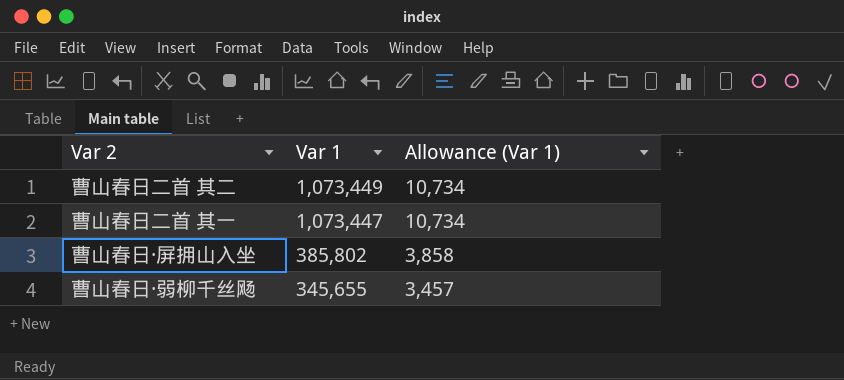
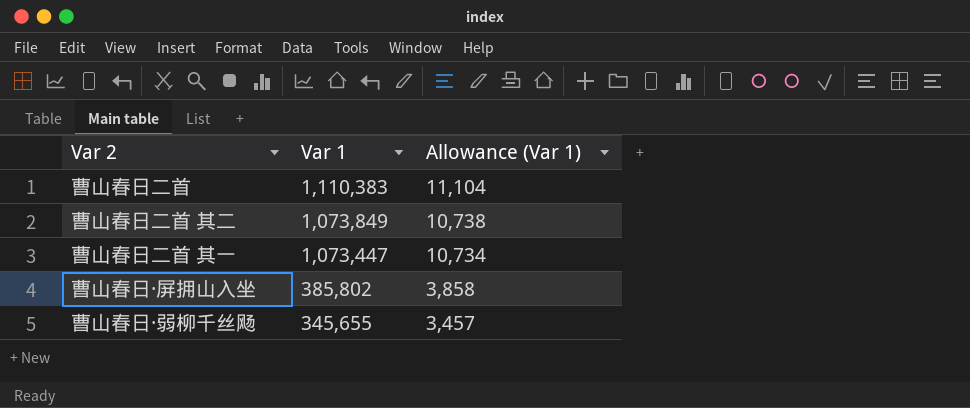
row 曹山春日二首: none -> 1,110,383 | 11,104
曹山春日二首 其二 | Var 1: 1,073,449 -> 1,073,849
曹山春日二首 其二 | Allowance (Var 1): 10,734 -> 10,738

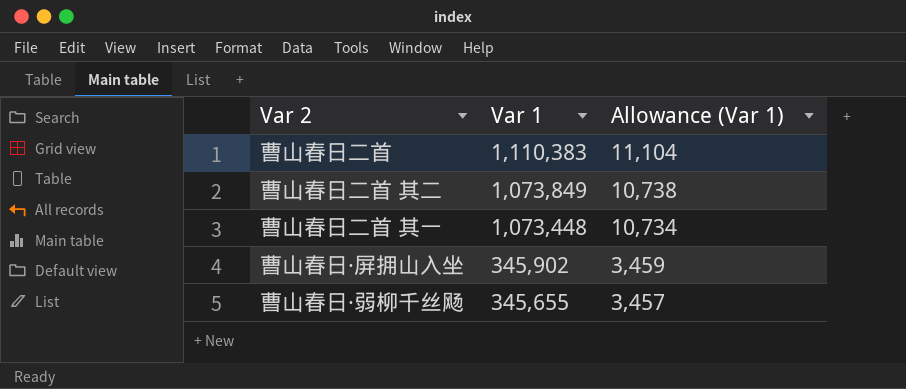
曹山春日二首 其一 | Var 1: 1,073,447 -> 1,073,448
曹山春日·屏拥山入坐 | Var 1: 385,802 -> 345,902
曹山春日·屏拥山入坐 | Allowance (Var 1): 3,858 -> 3,459

